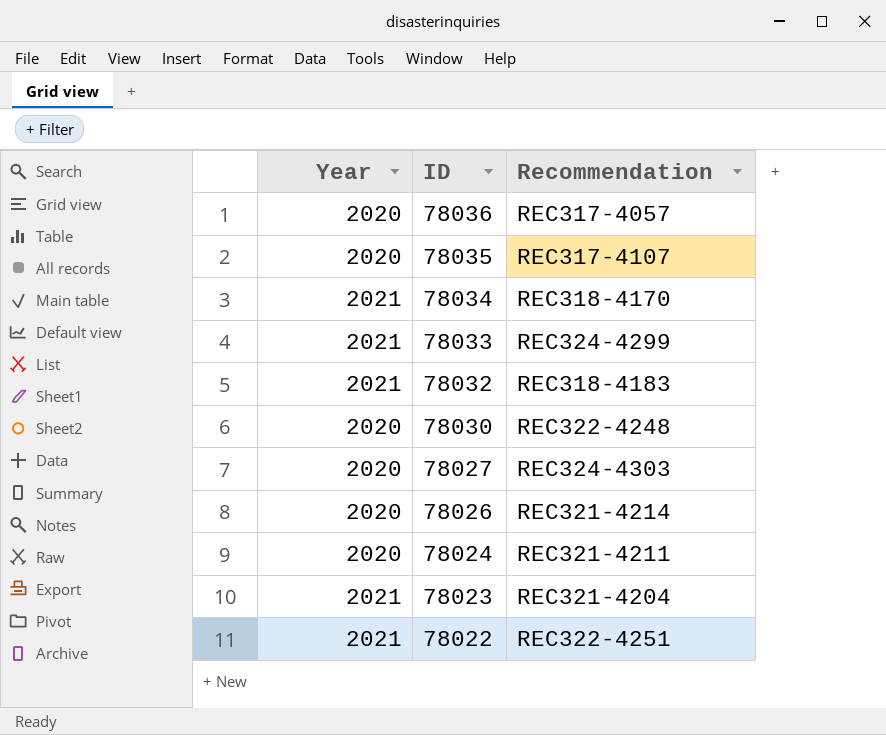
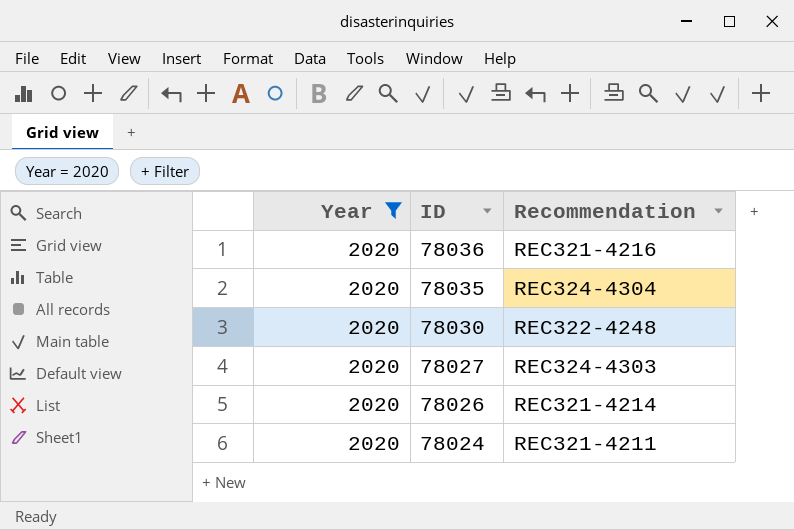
filter: none -> Year = 2020
78036 | Recommendation: REC317-4057 -> REC321-4216
78035 | Recommendation: REC317-4107 -> REC324-4304

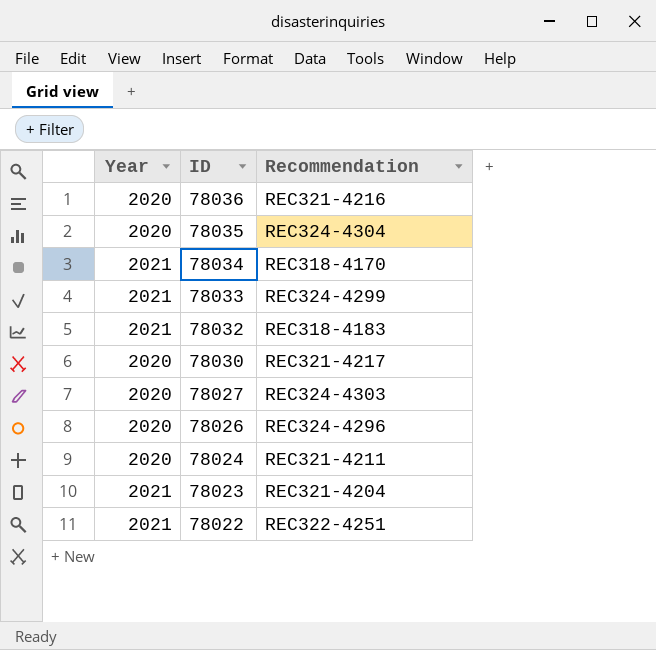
filter: Year = 2020 -> none
78030 | Recommendation: REC322-4248 -> REC321-4217
78026 | Recommendation: REC321-4214 -> REC324-4296

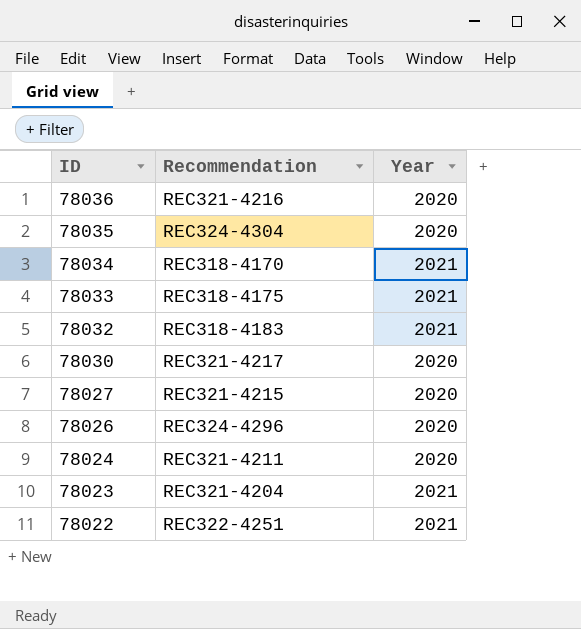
column Year | position: 1 -> 3
78033 | Recommendation: REC324-4299 -> REC318-4175
78027 | Recommendation: REC324-4303 -> REC321-4215

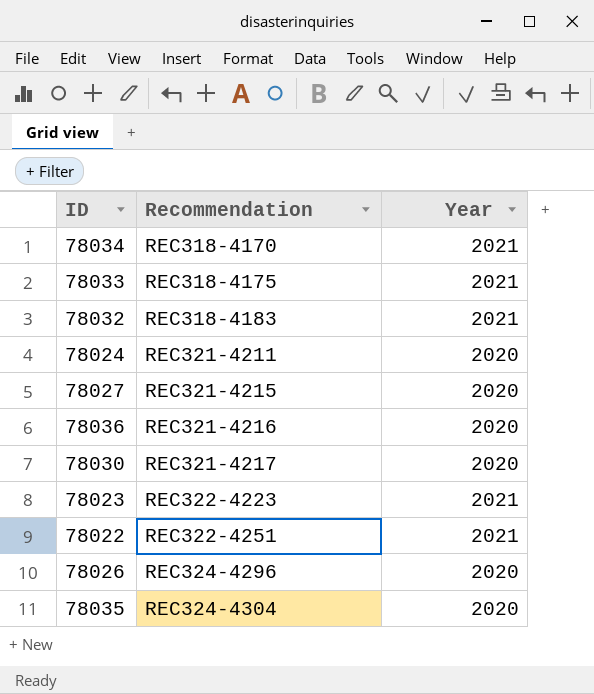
row order: ID descending -> Recommendation ascending
78023 | Recommendation: REC321-4204 -> REC322-4223

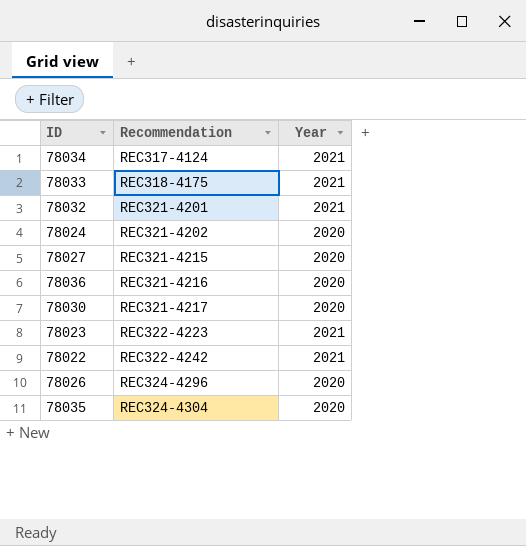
78034 | Recommendation: REC318-4170 -> REC317-4124
78032 | Recommendation: REC318-4183 -> REC321-4201
78024 | Recommendation: REC321-4211 -> REC321-4202
78022 | Recommendation: REC322-4251 -> REC322-4242

